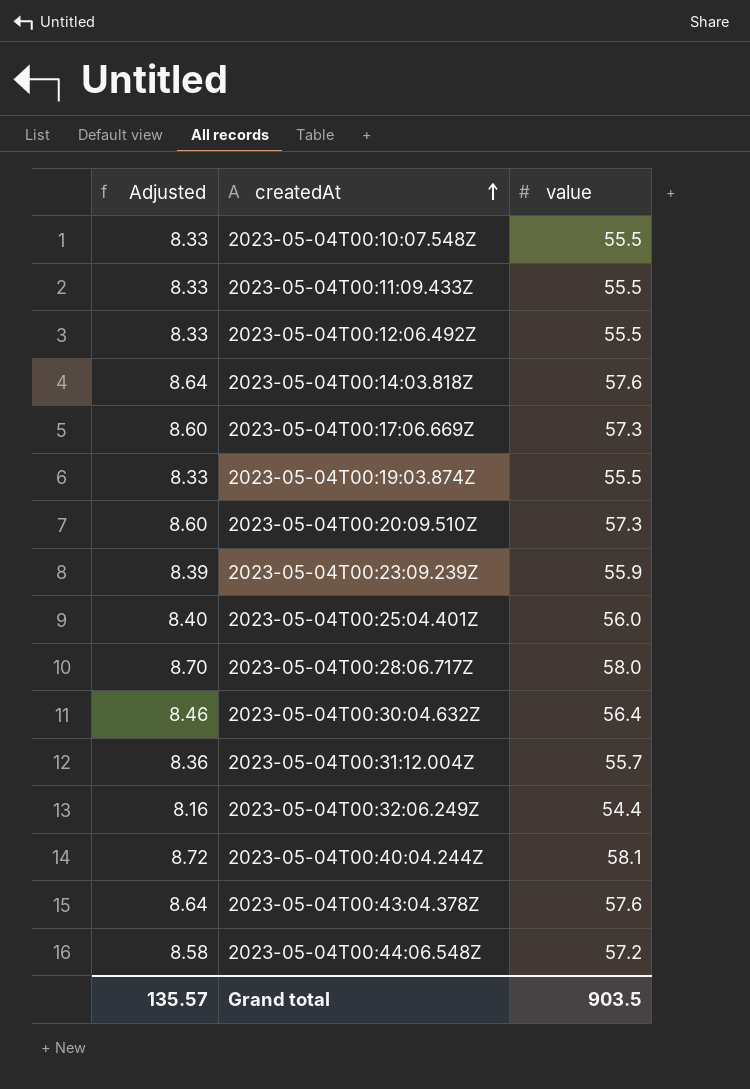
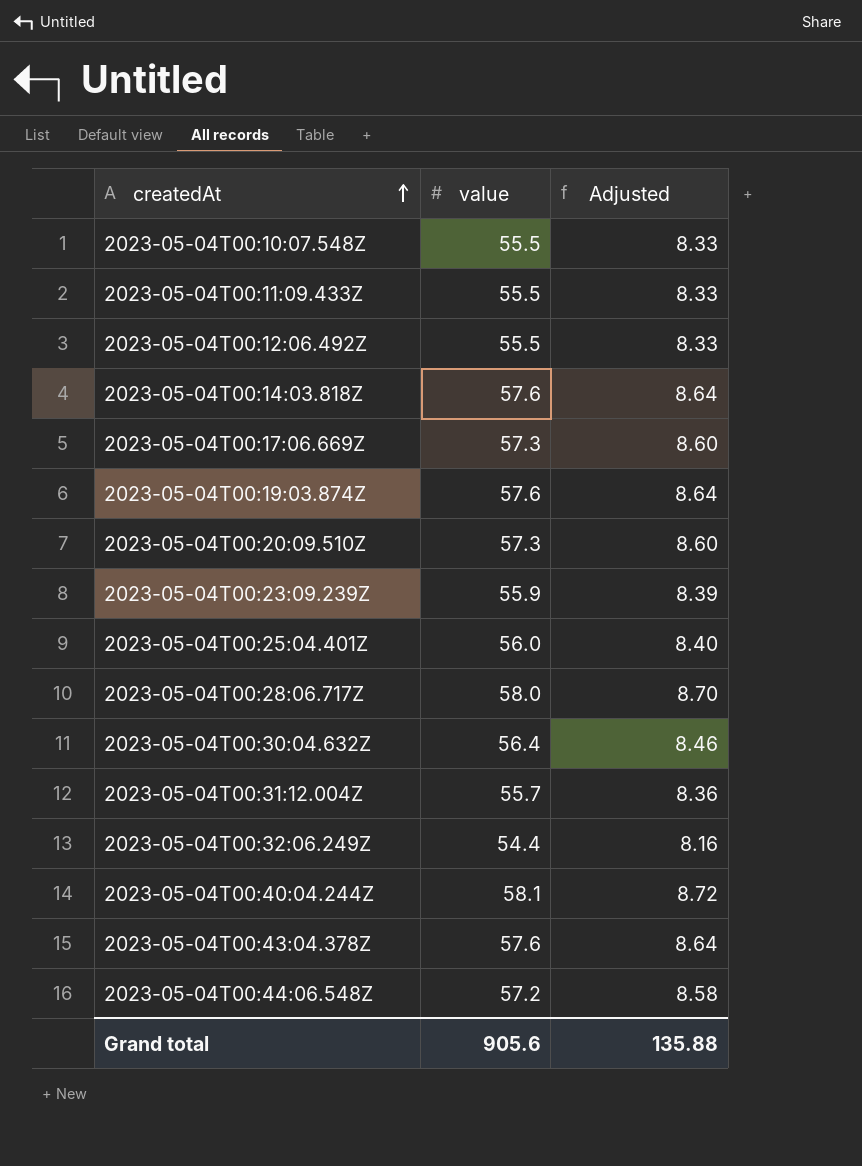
column Adjusted | position: 1 -> 3
2023-05-04T00:19:03.874Z | value: 55.5 -> 57.6
2023-05-04T00:19:03.874Z | Adjusted: 8.33 -> 8.64
Grand total | value: 903.5 -> 905.6
Grand total | Adjusted: 135.57 -> 135.88

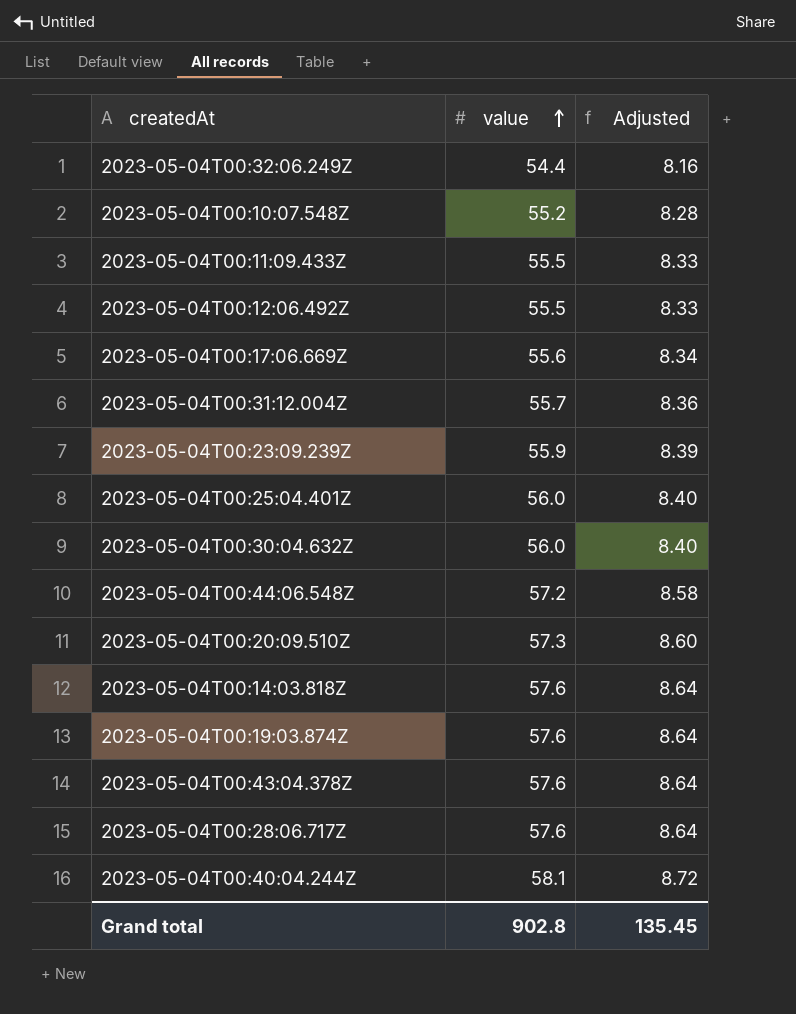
row order: createdAt ascending -> value ascending
2023-05-04T00:10:07.548Z | value: 55.5 -> 55.2
2023-05-04T00:10:07.548Z | Adjusted: 8.33 -> 8.28
2023-05-04T00:17:06.669Z | value: 57.3 -> 55.6
2023-05-04T00:17:06.669Z | Adjusted: 8.60 -> 8.34
2023-05-04T00:30:04.632Z | value: 56.4 -> 56.0
2023-05-04T00:30:04.632Z | Adjusted: 8.46 -> 8.40
2023-05-04T00:28:06.717Z | value: 58.0 -> 57.6
2023-05-04T00:28:06.717Z | Adjusted: 8.70 -> 8.64
Grand total | value: 905.6 -> 902.8
Grand total | Adjusted: 135.88 -> 135.45

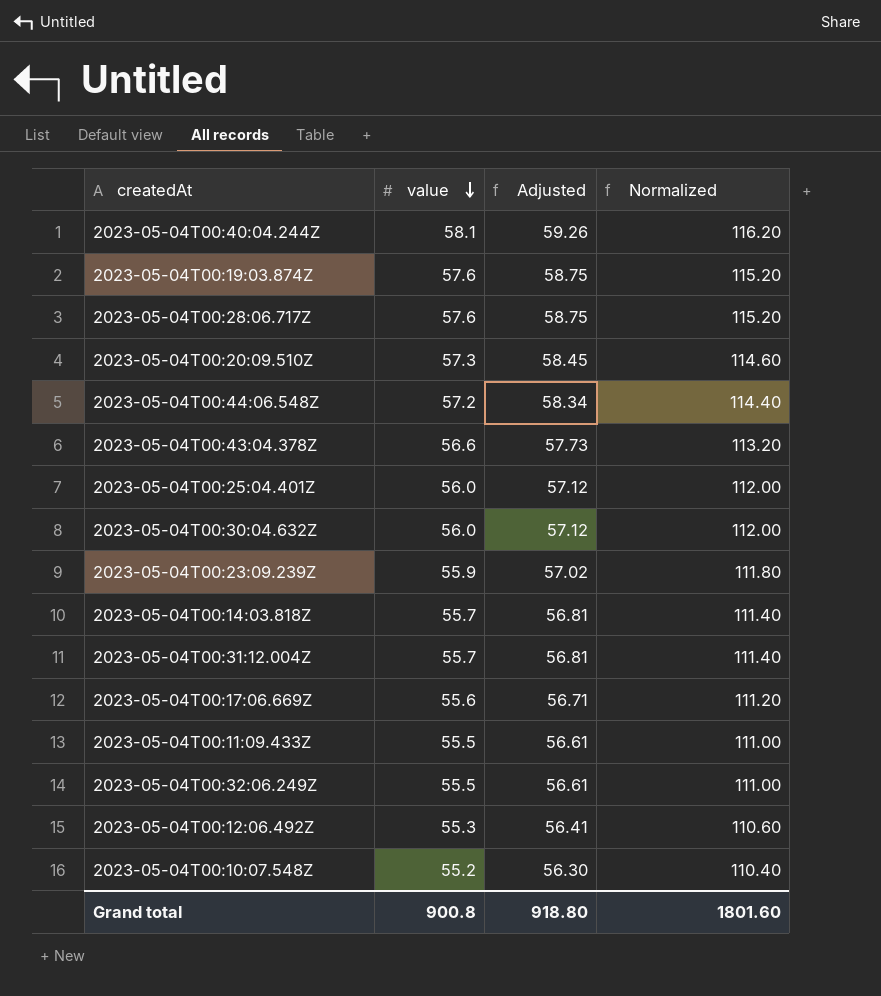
row order: value ascending -> value descending
column Adjusted | formula: [value] * 0.15 -> [value] * 1.02
column Normalized | formula: none -> [value] * 2
2023-05-04T00:43:04.378Z | value: 57.6 -> 56.6
2023-05-04T00:14:03.818Z | value: 57.6 -> 55.7
2023-05-04T00:32:06.249Z | value: 54.4 -> 55.5
2023-05-04T00:12:06.492Z | value: 55.5 -> 55.3
Grand total | value: 902.8 -> 900.8
Grand total | Adjusted: 135.45 -> 918.80

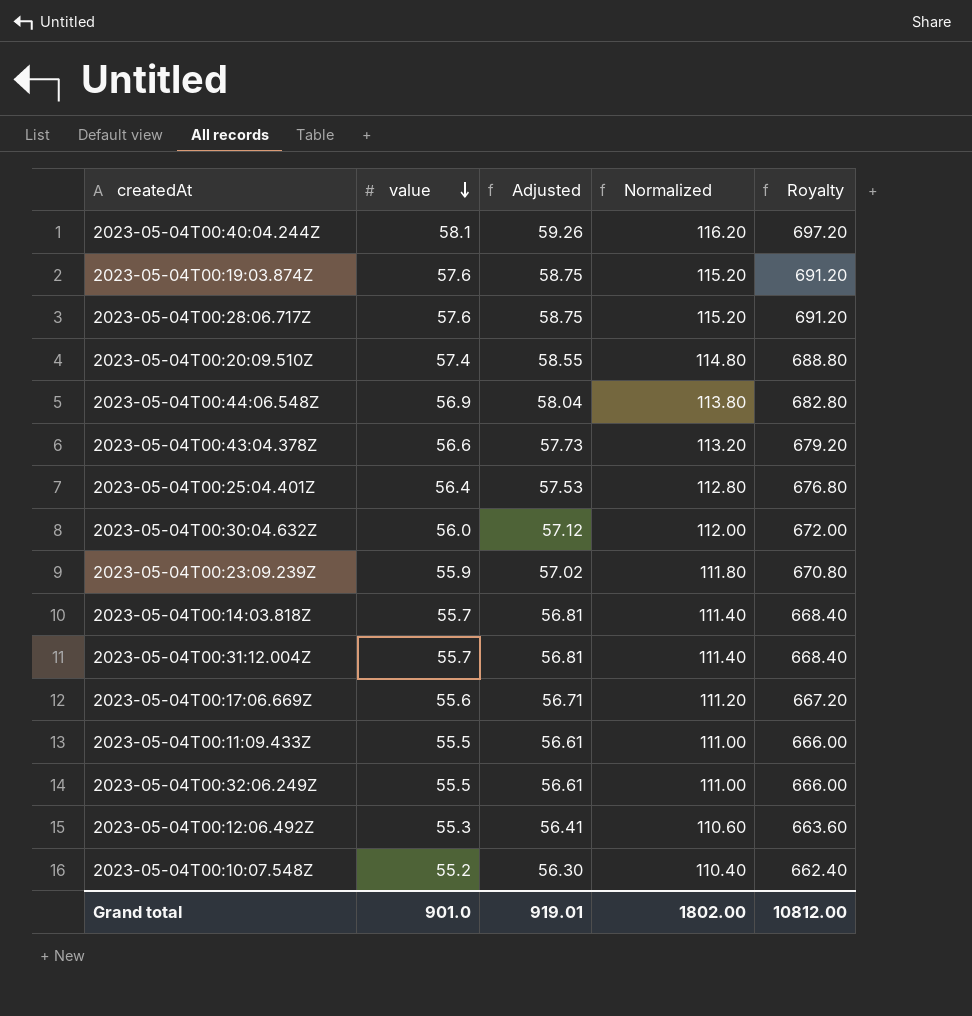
column Royalty | formula: none -> [value] * 12
2023-05-04T00:20:09.510Z | value: 57.3 -> 57.4
2023-05-04T00:20:09.510Z | Adjusted: 58.45 -> 58.55
2023-05-04T00:20:09.510Z | Normalized: 114.60 -> 114.80
2023-05-04T00:44:06.548Z | value: 57.2 -> 56.9
2023-05-04T00:44:06.548Z | Adjusted: 58.34 -> 58.04
2023-05-04T00:44:06.548Z | Normalized: 114.40 -> 113.80
2023-05-04T00:25:04.401Z | value: 56.0 -> 56.4
2023-05-04T00:25:04.401Z | Adjusted: 57.12 -> 57.53
2023-05-04T00:25:04.401Z | Normalized: 112.00 -> 112.80
Grand total | value: 900.8 -> 901.0
Grand total | Adjusted: 918.80 -> 919.01
Grand total | Normalized: 1801.60 -> 1802.00

